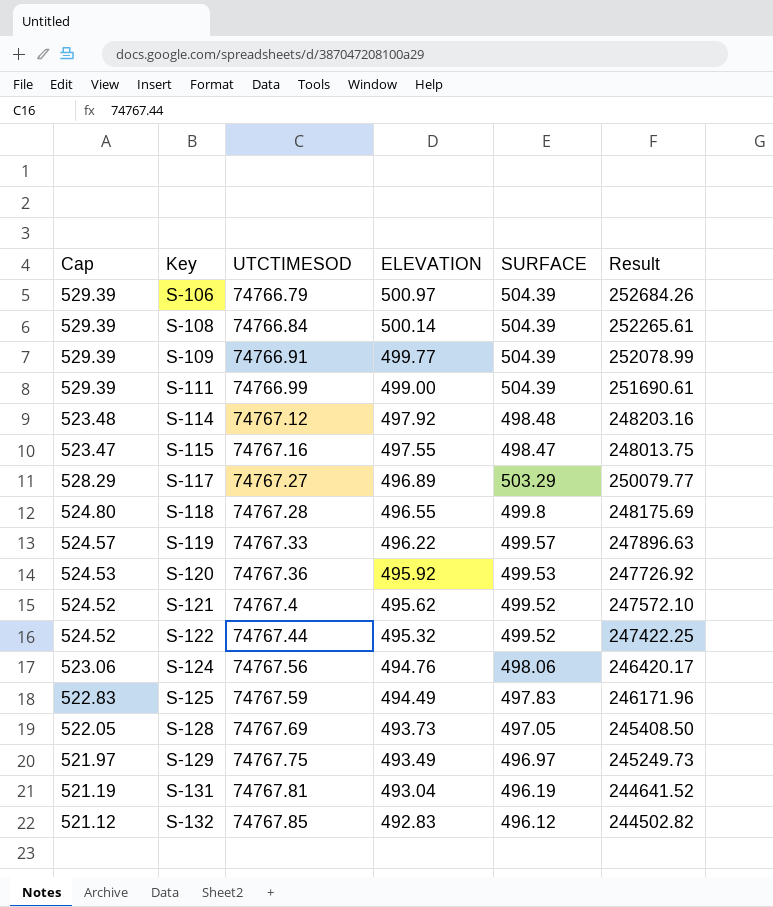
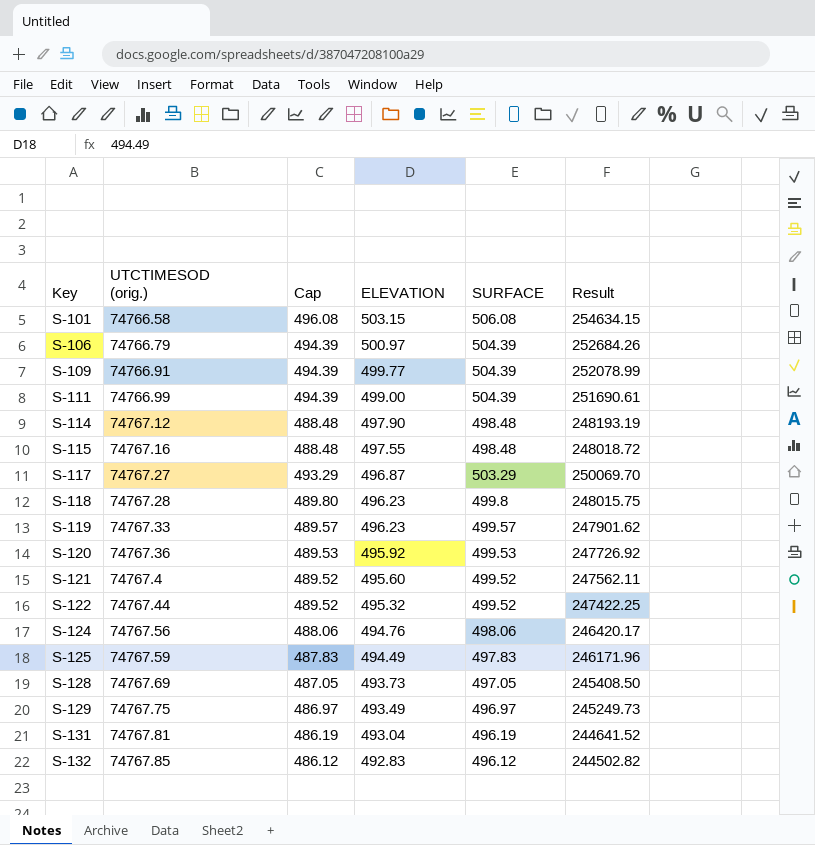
column name: UTCTIMESOD -> UTCTIMESOD (orig.)
column Cap | formula: [SURFACE] + 25 -> [SURFACE] - 10
column Cap | position: 1 -> 3
row S-108: 529.39 | 74766.84 | 500.14 | 504.39 | 252265.61 -> none
row S-101: none -> 74766.58 | 496.08 | 503.15 | 506.08 | 254634.15
S-114 | ELEVATION: 497.92 -> 497.90
S-114 | Result: 248203.16 -> 248193.19
S-115 | SURFACE: 498.47 -> 498.48
S-115 | Result: 248013.75 -> 248018.72
S-117 | ELEVATION: 496.89 -> 496.87
S-117 | Result: 250079.77 -> 250069.70
S-118 | ELEVATION: 496.55 -> 496.23
S-118 | Result: 248175.69 -> 248015.75
S-119 | ELEVATION: 496.22 -> 496.23
S-119 | Result: 247896.63 -> 247901.62
S-121 | ELEVATION: 495.62 -> 495.60
S-121 | Result: 247572.10 -> 247562.11

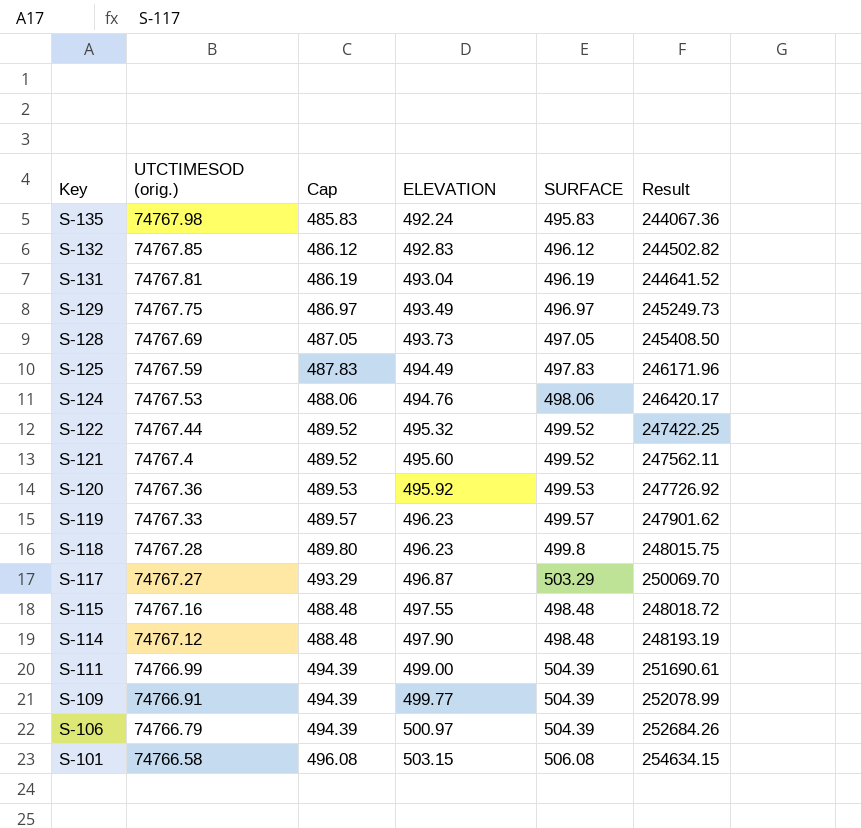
row order: Key ascending -> Key descending
row S-135: none -> 74767.98 | 485.83 | 492.24 | 495.83 | 244067.36
S-124 | UTCTIMESOD (orig.): 74767.56 -> 74767.53

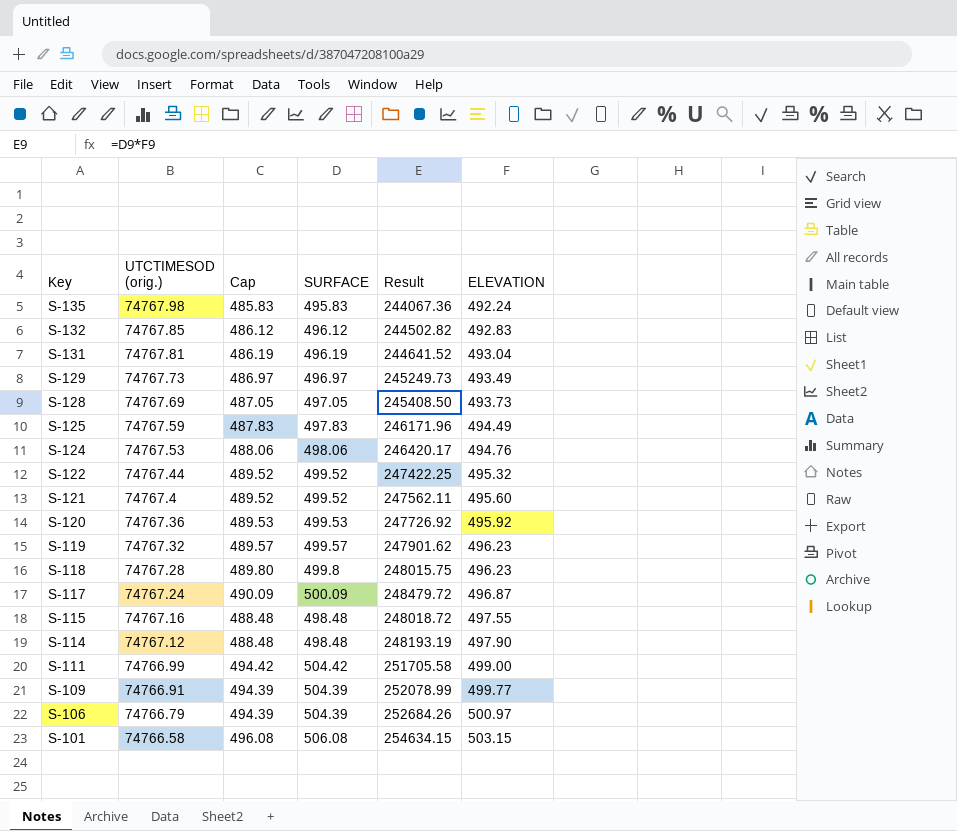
column ELEVATION | position: 4 -> 6
S-129 | UTCTIMESOD (orig.): 74767.75 -> 74767.73
S-119 | UTCTIMESOD (orig.): 74767.33 -> 74767.32
S-117 | UTCTIMESOD (orig.): 74767.27 -> 74767.24
S-117 | Cap: 493.29 -> 490.09
S-117 | SURFACE: 503.29 -> 500.09
S-117 | Result: 250069.70 -> 248479.72
S-111 | Cap: 494.39 -> 494.42
S-111 | SURFACE: 504.39 -> 504.42
S-111 | Result: 251690.61 -> 251705.58

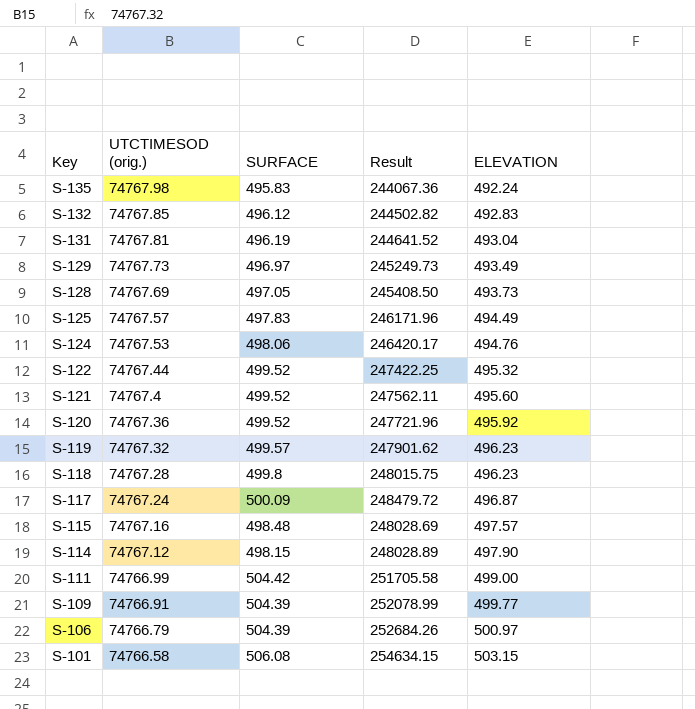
column Cap | formula: [SURFACE] - 10 -> none
S-125 | UTCTIMESOD (orig.): 74767.59 -> 74767.57
S-120 | SURFACE: 499.53 -> 499.52
S-120 | Result: 247726.92 -> 247721.96
S-115 | Result: 248018.72 -> 248028.69
S-115 | ELEVATION: 497.55 -> 497.57
S-114 | SURFACE: 498.48 -> 498.15
S-114 | Result: 248193.19 -> 248028.89

